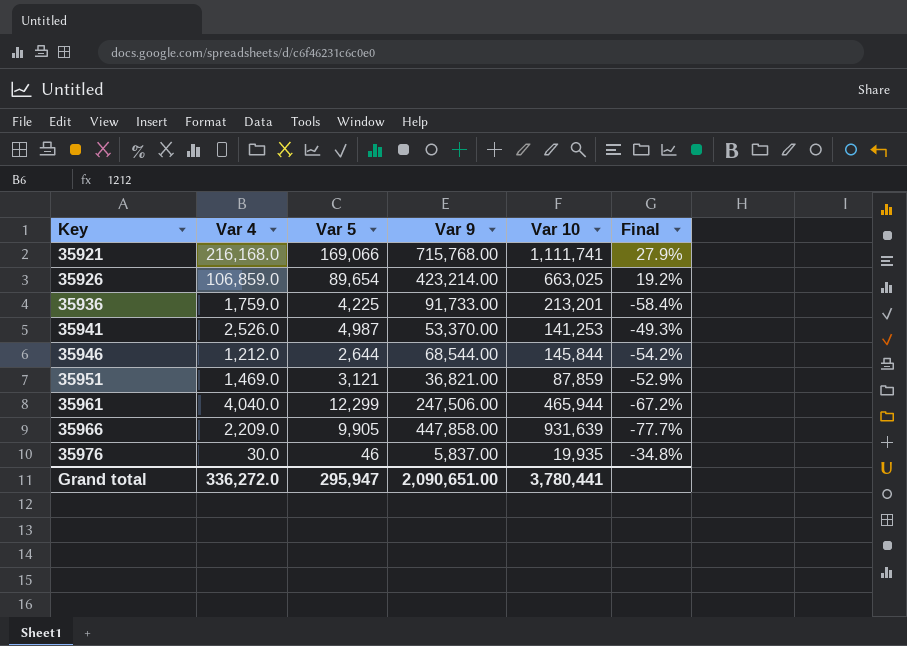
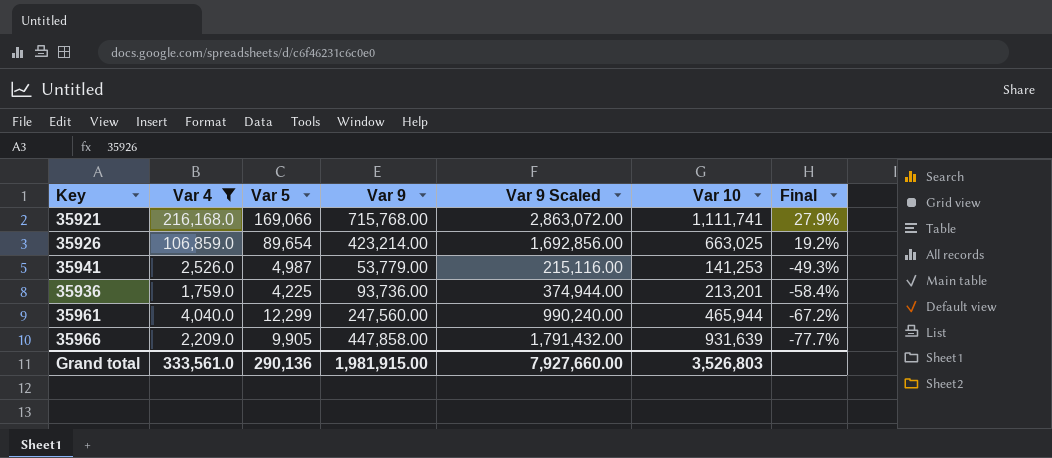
filter: none -> Var 4 >= 1,759.0
row order: Key ascending -> Final descending
column Var 9 Scaled | formula: none -> [Var 9] * 4
35941 | Var 9: 53,370.00 -> 53,779.00
35936 | Var 9: 91,733.00 -> 93,736.00
35961 | Var 9: 247,506.00 -> 247,560.00
Grand total | Var 4: 336,272.0 -> 333,561.0
Grand total | Var 5: 295,947 -> 290,136
Grand total | Var 9: 2,090,651.00 -> 1,981,915.00
Grand total | Var 10: 3,780,441 -> 3,526,803

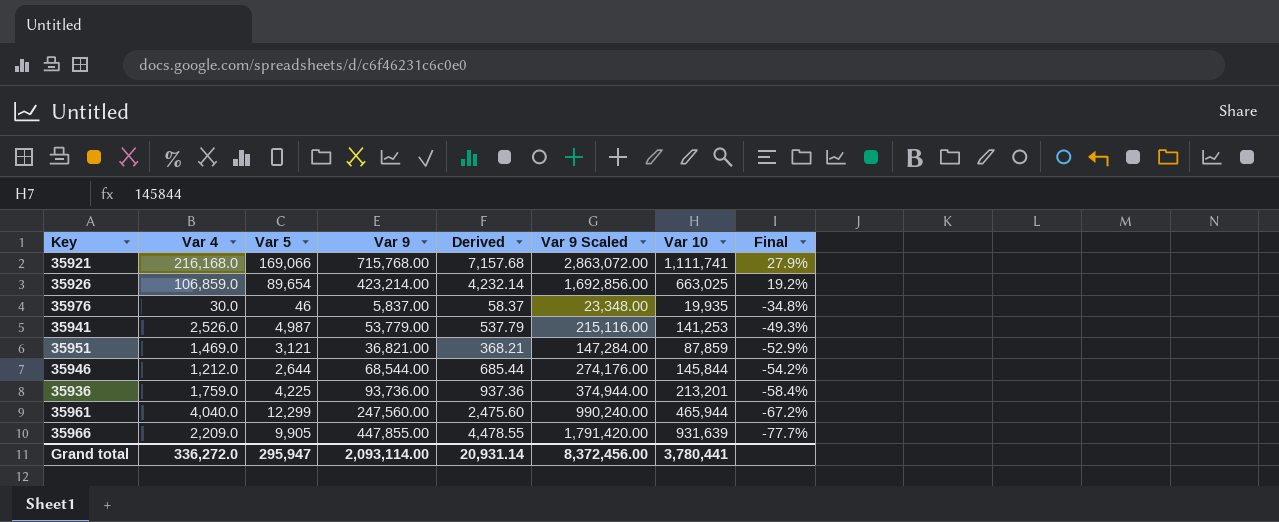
filter: Var 4 >= 1,759.0 -> none
column Derived | formula: none -> [Var 9] * 0.01
35966 | Var 9: 447,858.00 -> 447,855.00
35966 | Var 9 Scaled: 1,791,432.00 -> 1,791,420.00
Grand total | Var 4: 333,561.0 -> 336,272.0
Grand total | Var 5: 290,136 -> 295,947
Grand total | Var 9: 1,981,915.00 -> 2,093,114.00
Grand total | Var 9 Scaled: 7,927,660.00 -> 8,372,456.00
Grand total | Var 10: 3,526,803 -> 3,780,441

